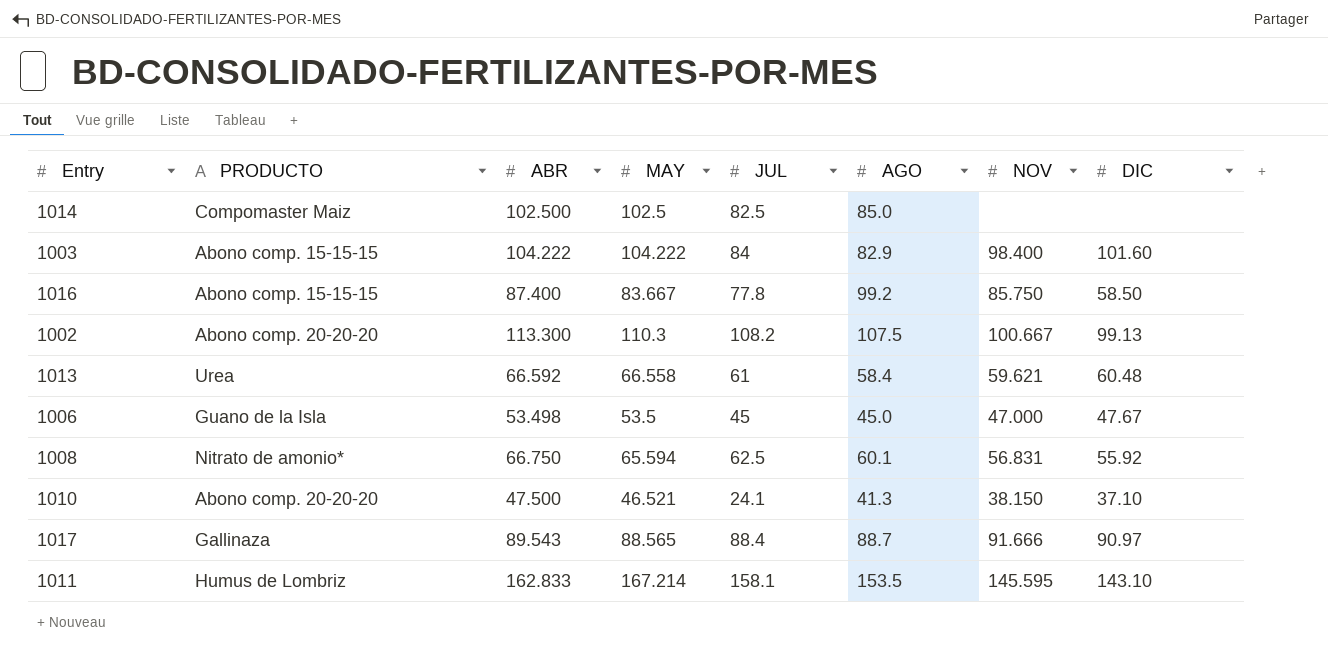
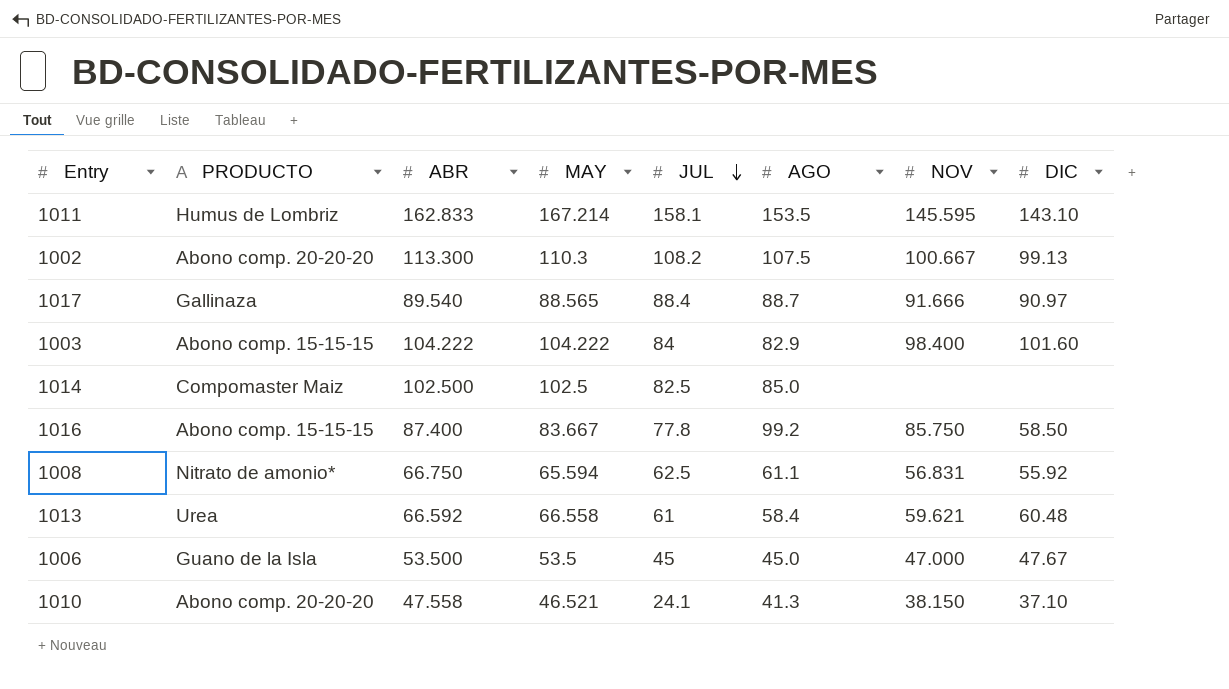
row order: none -> JUL descending
1017 | ABR: 89.543 -> 89.540
1008 | AGO: 60.1 -> 61.1
1006 | ABR: 53.498 -> 53.500
1010 | ABR: 47.500 -> 47.558

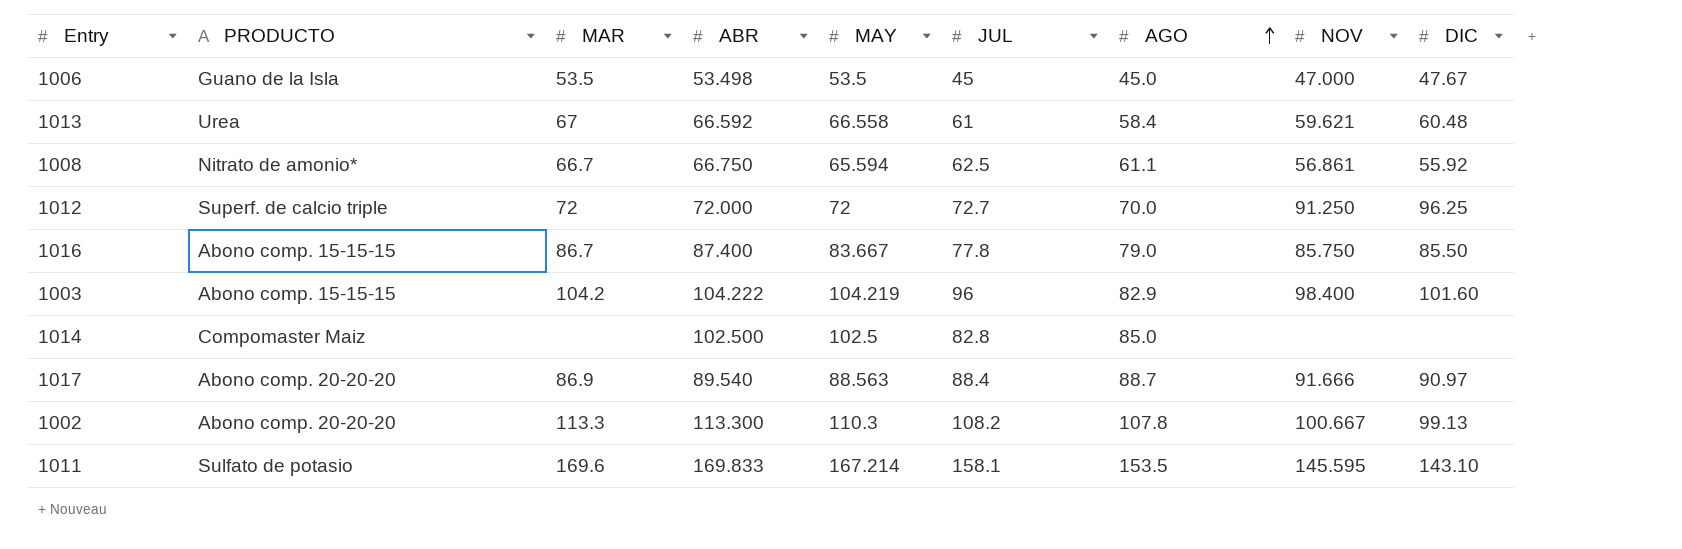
row order: JUL descending -> AGO ascending
column MAR | position: none -> 3
row 1010: Abono comp. 20-20-20 | 47.558 | 46.521 | 24.1 | 41.3 | 38.150 | 37.10 -> none
1006 | ABR: 53.500 -> 53.498
1008 | NOV: 56.831 -> 56.861
row 1012: none -> Superf. de calcio triple | 72 | 72.000 | 72 | 72.7 | 70.0 | 91.250 | 96.25
1016 | AGO: 99.2 -> 79.0
1016 | DIC: 58.50 -> 85.50
1003 | MAY: 104.222 -> 104.219
1003 | JUL: 84 -> 96
1014 | JUL: 82.5 -> 82.8
1017 | PRODUCTO: Gallinaza -> Abono comp. 20-20-20
1017 | MAY: 88.565 -> 88.563
1002 | AGO: 107.5 -> 107.8
1011 | PRODUCTO: Humus de Lombriz -> Sulfato de potasio
1011 | ABR: 162.833 -> 169.833

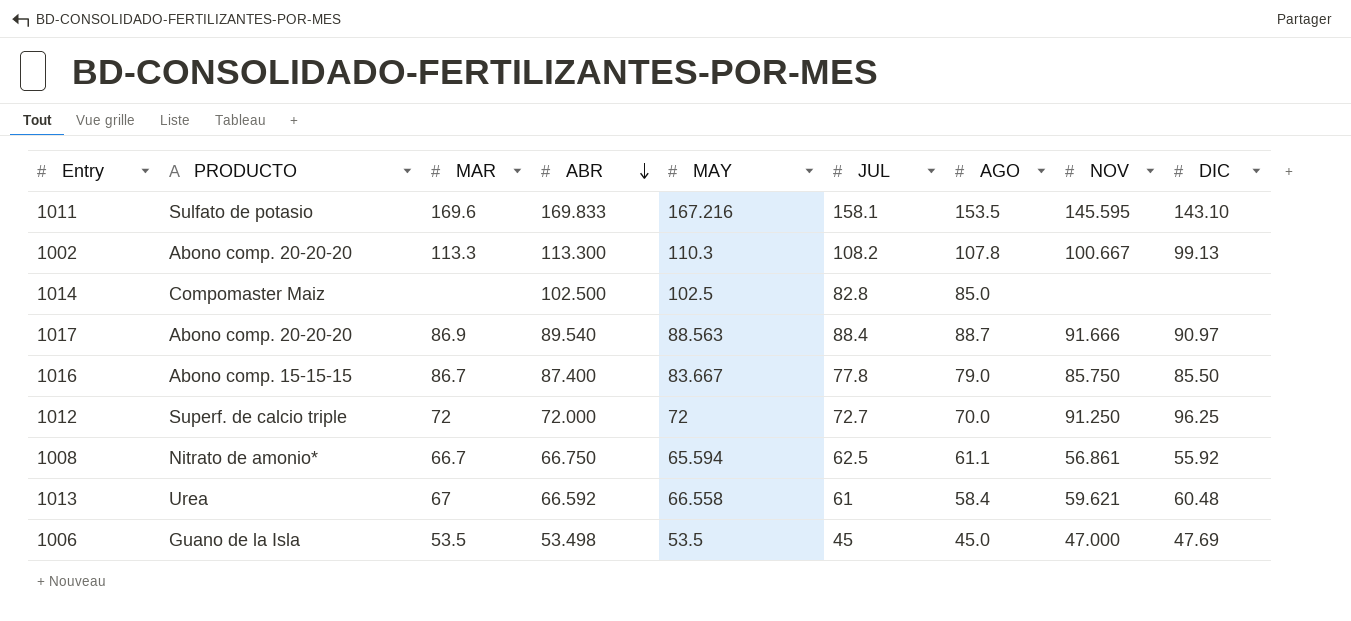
row order: AGO ascending -> ABR descending
row 1003: Abono comp. 15-15-15 | 104.2 | 104.222 | 104.219 | 96 | 82.9 | 98.400 | 101.60 -> none
1011 | MAY: 167.214 -> 167.216
1006 | DIC: 47.67 -> 47.69

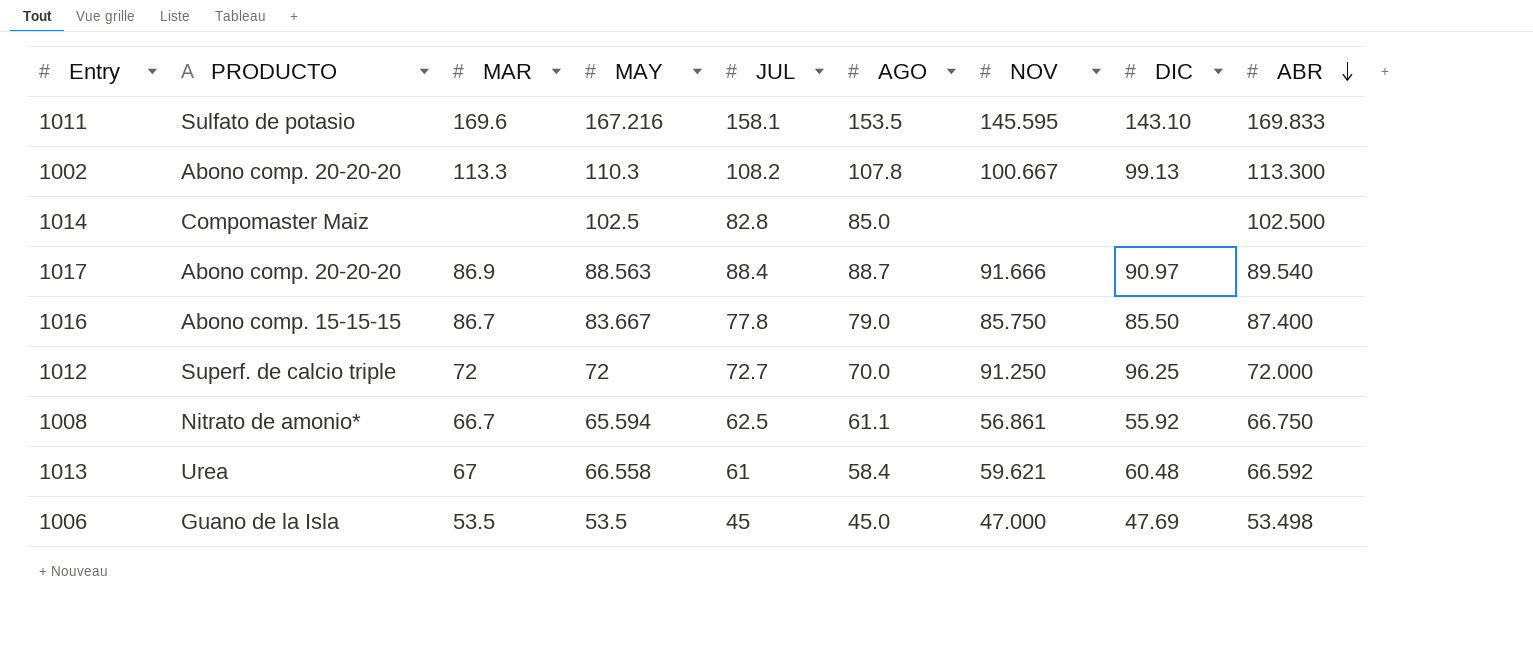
column ABR | position: 4 -> 9

